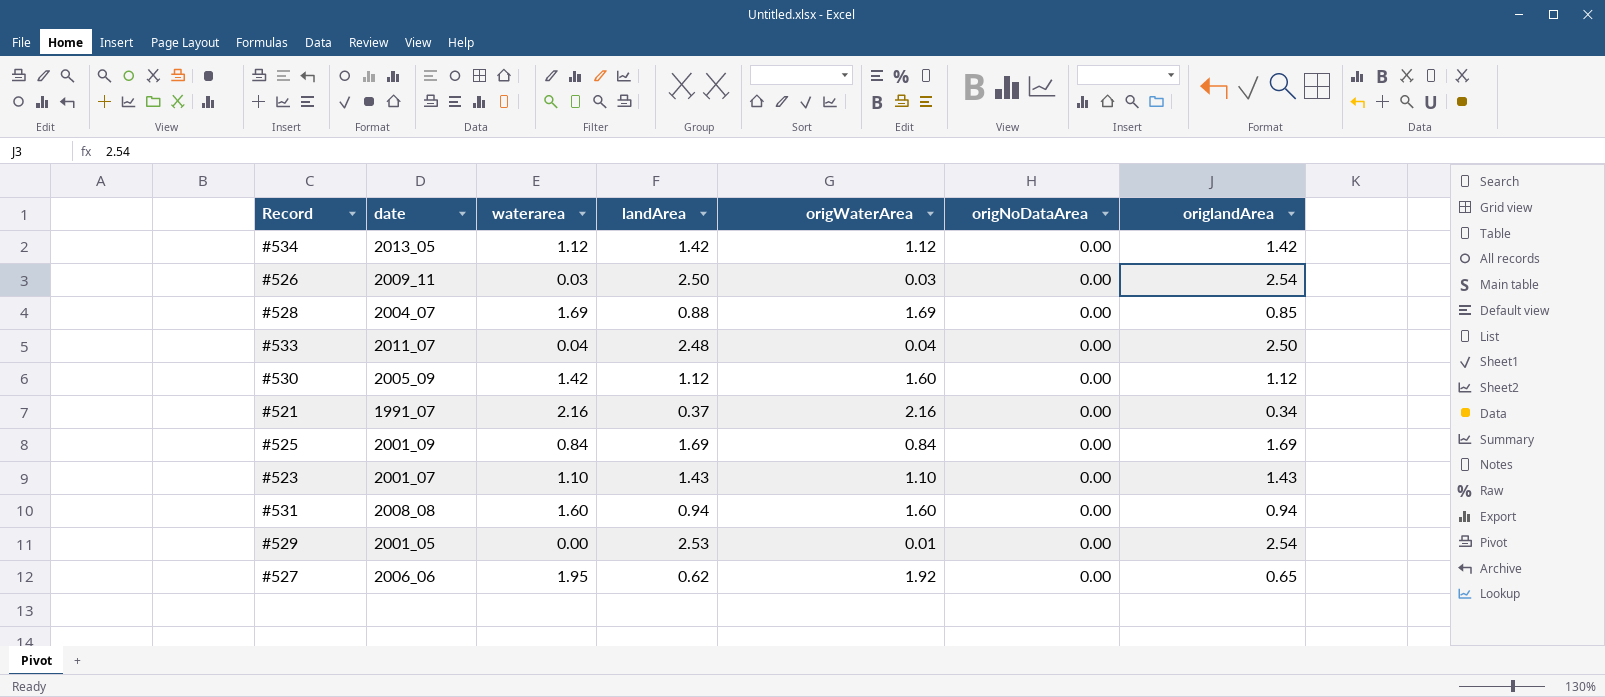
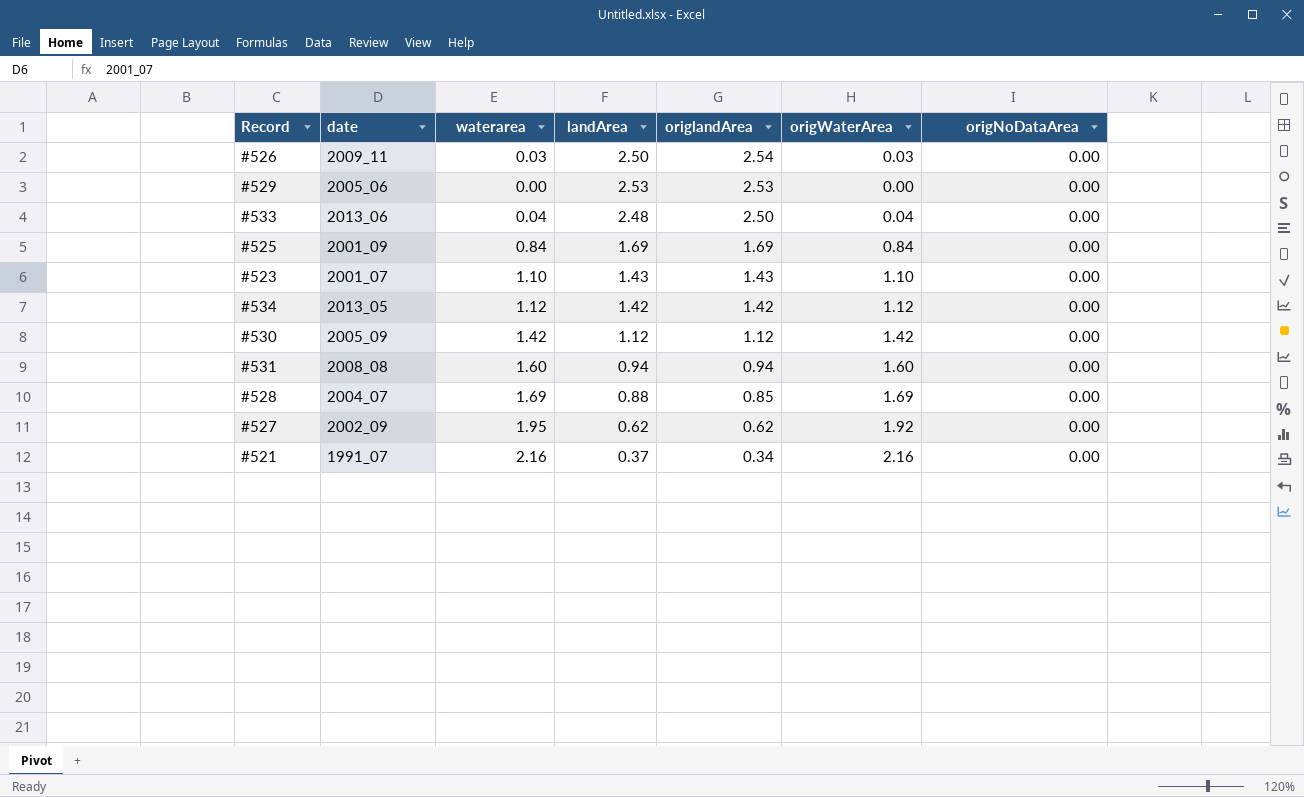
row order: none -> origlandArea descending
column origlandArea | position: 7 -> 5
#529 | date: 2001_05 -> 2005_06
#529 | origlandArea: 2.54 -> 2.53
#529 | origWaterArea: 0.01 -> 0.00
#533 | date: 2011_07 -> 2013_06
#530 | origWaterArea: 1.60 -> 1.42
#527 | date: 2006_06 -> 2002_09
#527 | origlandArea: 0.65 -> 0.62

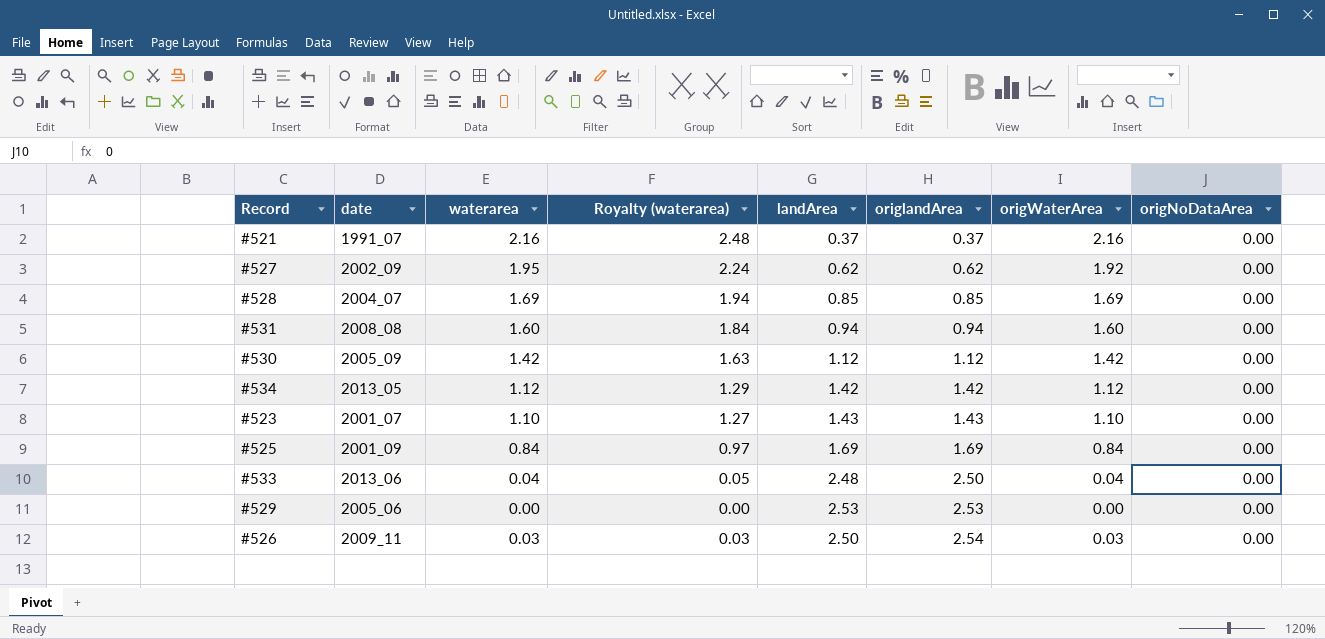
row order: origlandArea descending -> origlandArea ascending
column Royalty (waterarea) | formula: none -> [waterarea] * 1.15
#521 | origlandArea: 0.34 -> 0.37
#528 | landArea: 0.88 -> 0.85

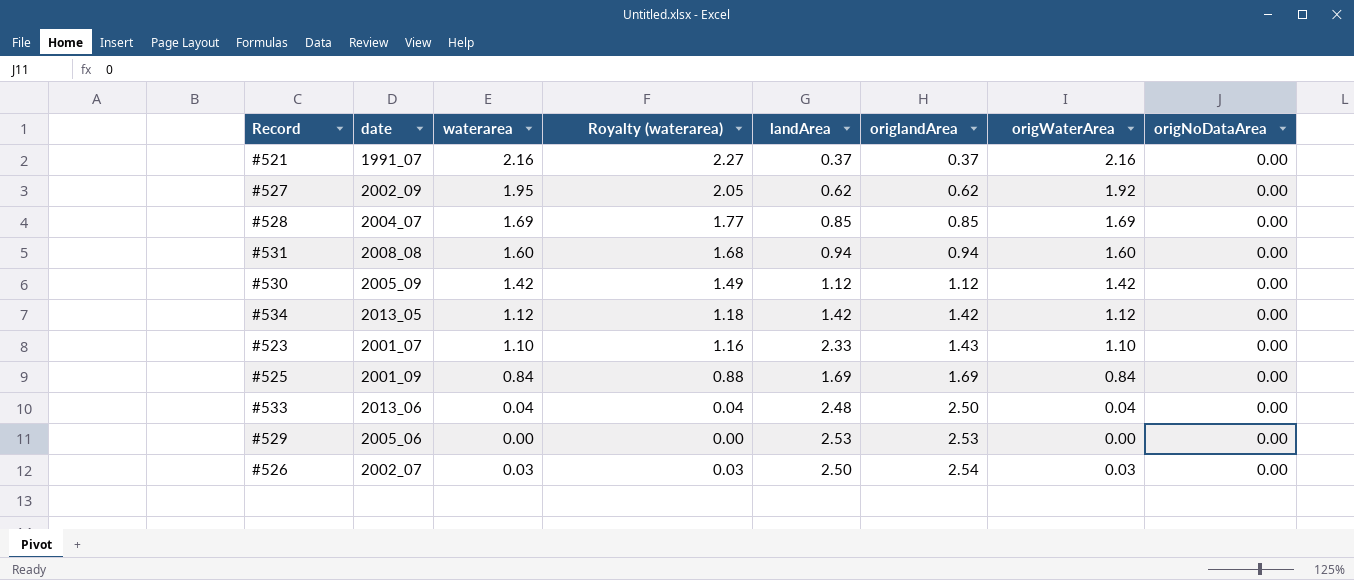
column Royalty (waterarea) | formula: [waterarea] * 1.15 -> [waterarea] * 1.05
#523 | landArea: 1.43 -> 2.33
#526 | date: 2009_11 -> 2002_07

